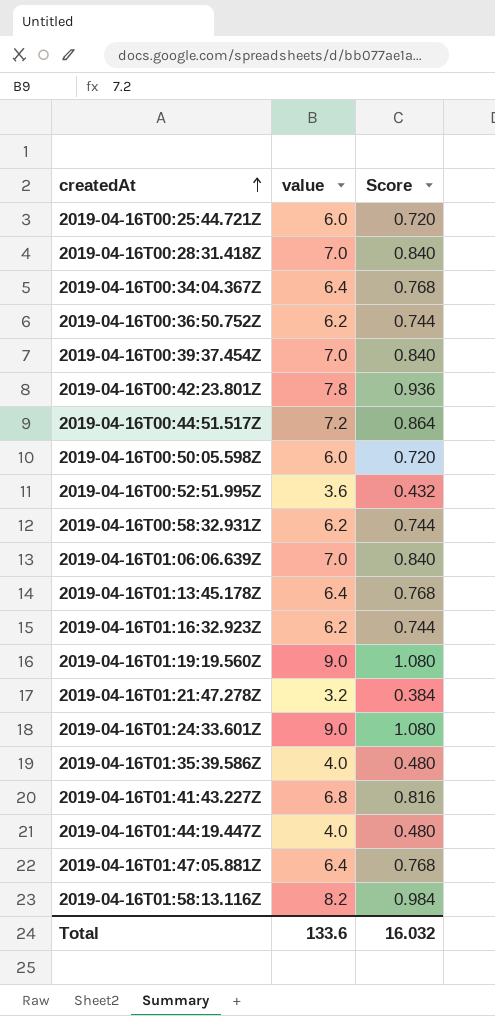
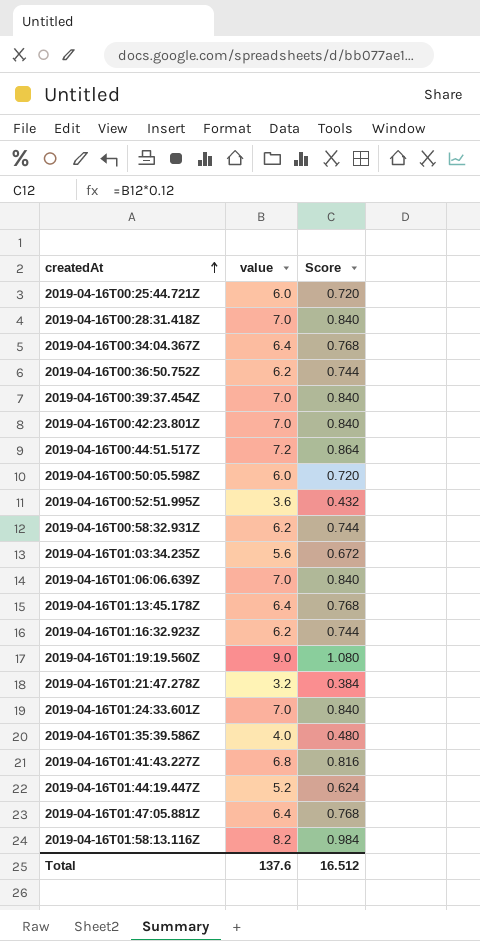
2019-04-16T00:42:23.801Z | value: 7.8 -> 7.0
2019-04-16T00:42:23.801Z | Score: 0.936 -> 0.840
row 2019-04-16T01:03:34.235Z: none -> 5.6 | 0.672
2019-04-16T01:24:33.601Z | value: 9.0 -> 7.0
2019-04-16T01:24:33.601Z | Score: 1.080 -> 0.840
2019-04-16T01:44:19.447Z | value: 4.0 -> 5.2
2019-04-16T01:44:19.447Z | Score: 0.480 -> 0.624
Total | value: 133.6 -> 137.6
Total | Score: 16.032 -> 16.512

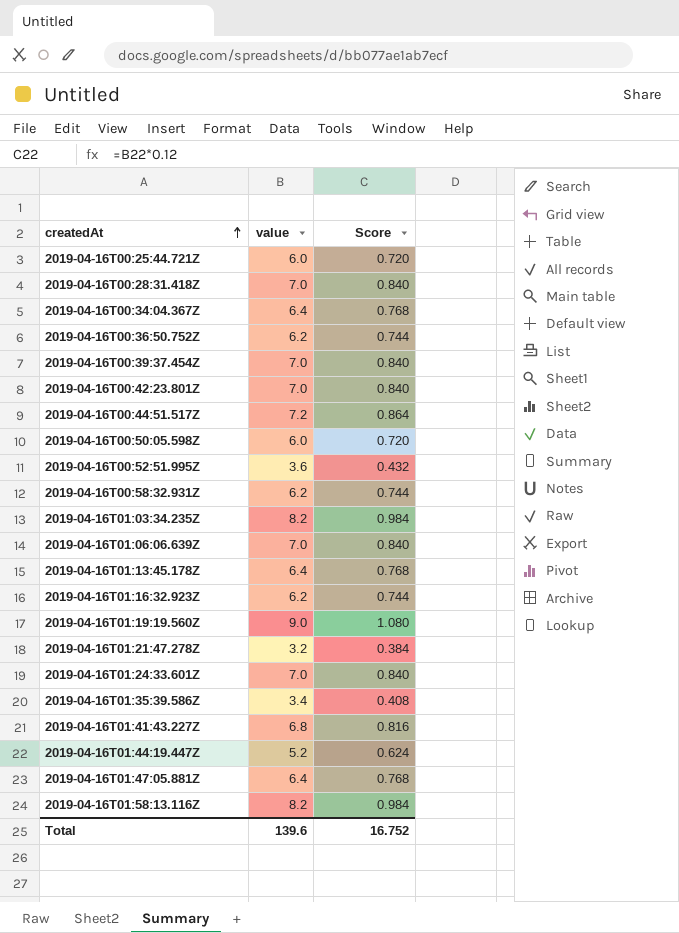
2019-04-16T01:03:34.235Z | value: 5.6 -> 8.2
2019-04-16T01:03:34.235Z | Score: 0.672 -> 0.984
2019-04-16T01:35:39.586Z | value: 4.0 -> 3.4
2019-04-16T01:35:39.586Z | Score: 0.480 -> 0.408
Total | value: 137.6 -> 139.6
Total | Score: 16.512 -> 16.752

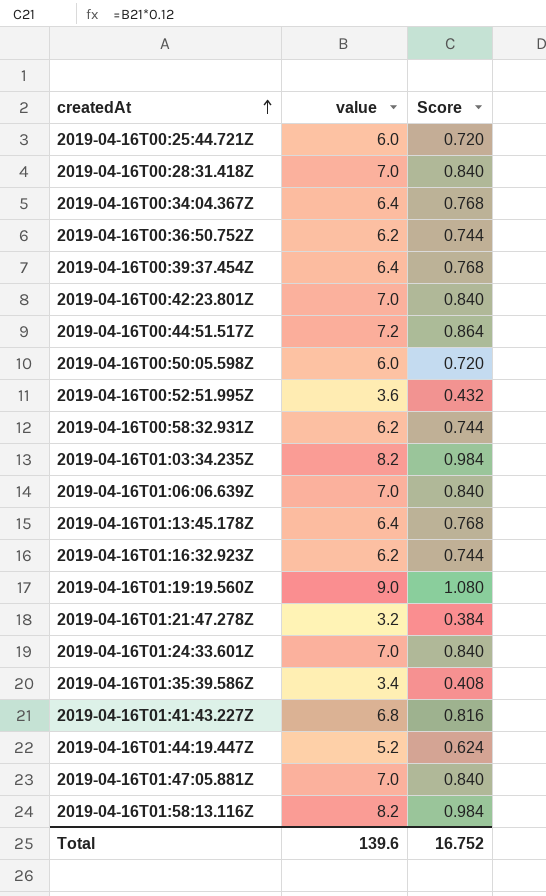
2019-04-16T00:39:37.454Z | value: 7.0 -> 6.4
2019-04-16T00:39:37.454Z | Score: 0.840 -> 0.768
2019-04-16T01:47:05.881Z | value: 6.4 -> 7.0
2019-04-16T01:47:05.881Z | Score: 0.768 -> 0.840

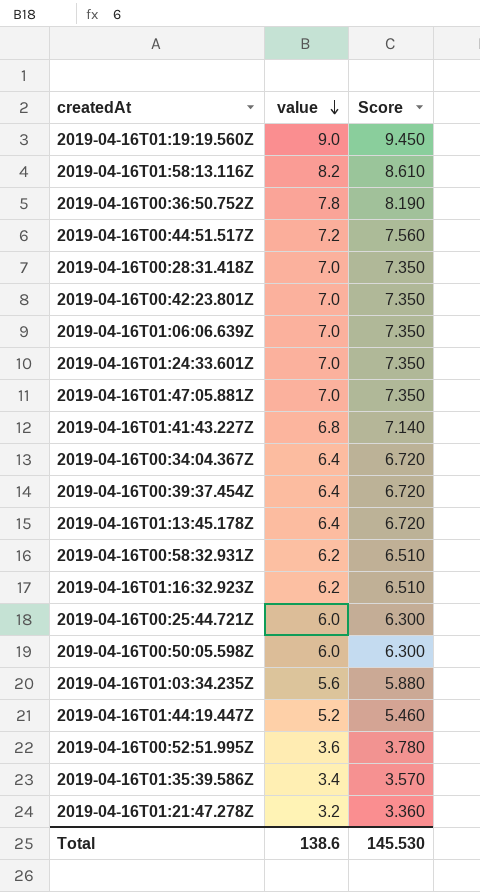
row order: createdAt ascending -> value descending
column Score | formula: [value] * 0.12 -> [value] * 1.05
2019-04-16T00:36:50.752Z | value: 6.2 -> 7.8
2019-04-16T01:03:34.235Z | value: 8.2 -> 5.6
Total | value: 139.6 -> 138.6
Total | Score: 16.752 -> 145.530

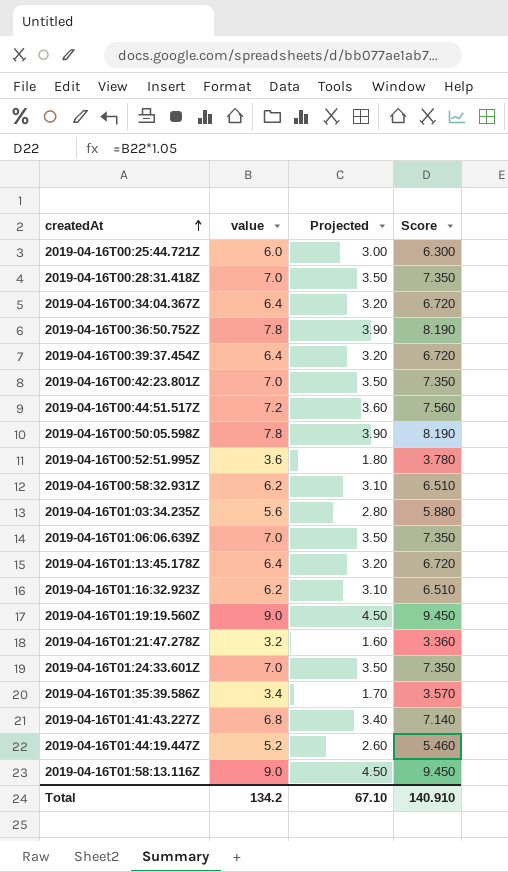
row order: value descending -> createdAt ascending
column Projected | formula: none -> [value] * 0.5
row 2019-04-16T01:47:05.881Z: 7.0 | 7.350 -> none
2019-04-16T00:50:05.598Z | value: 6.0 -> 7.8
2019-04-16T00:50:05.598Z | Score: 6.300 -> 8.190
2019-04-16T01:58:13.116Z | value: 8.2 -> 9.0
2019-04-16T01:58:13.116Z | Score: 8.610 -> 9.450
Total | value: 138.6 -> 134.2
Total | Score: 145.530 -> 140.910

